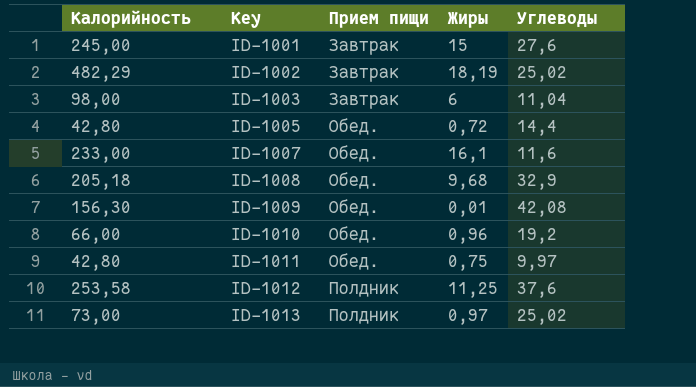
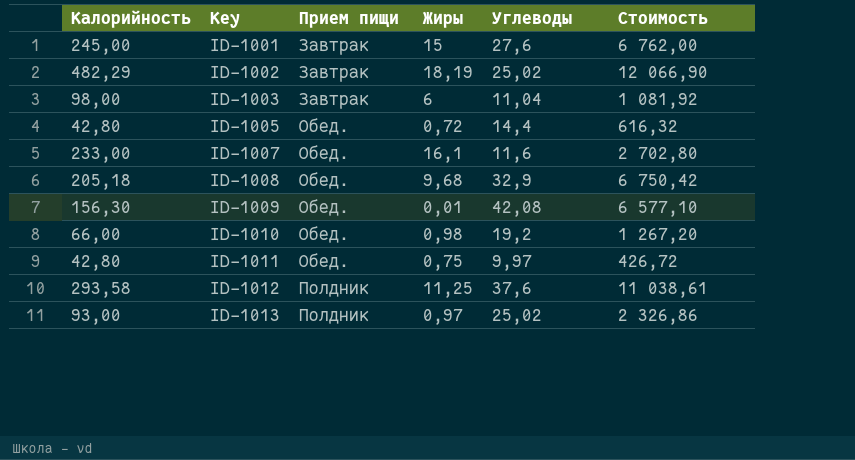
column Стоимость | formula: none -> [Калорийность] * [Углеводы]
ID-1010 | Жиры: 0,96 -> 0,98
ID-1012 | Калорийность: 253,58 -> 293,58
ID-1013 | Калорийность: 73,00 -> 93,00

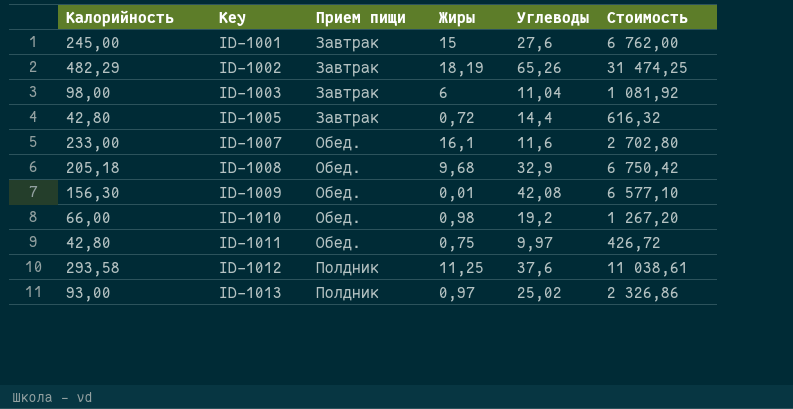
ID-1002 | Углеводы: 25,02 -> 65,26
ID-1002 | Стоимость: 12 066,90 -> 31 474,25
ID-1005 | Прием пищи: Обед. -> Завтрак

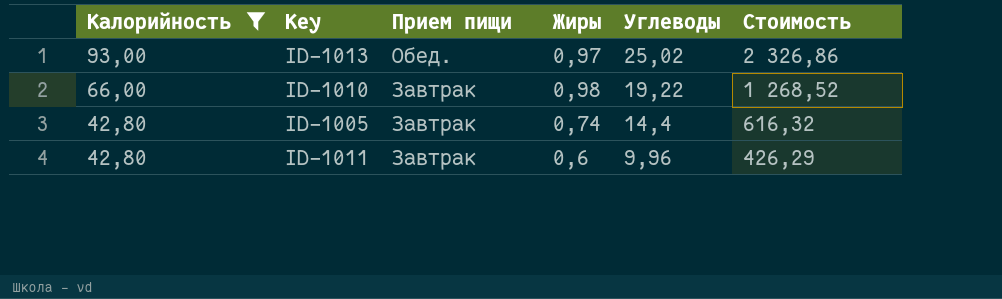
filter: none -> Калорийность <= 93,00
row order: Key ascending -> Калорийность descending
ID-1013 | Прием пищи: Полдник -> Обед.
ID-1010 | Прием пищи: Обед. -> Завтрак
ID-1010 | Углеводы: 19,2 -> 19,22
ID-1010 | Стоимость: 1 267,20 -> 1 268,52
ID-1005 | Жиры: 0,72 -> 0,74
ID-1011 | Прием пищи: Обед. -> Завтрак
ID-1011 | Жиры: 0,75 -> 0,6
ID-1011 | Углеводы: 9,97 -> 9,96
ID-1011 | Стоимость: 426,72 -> 426,29

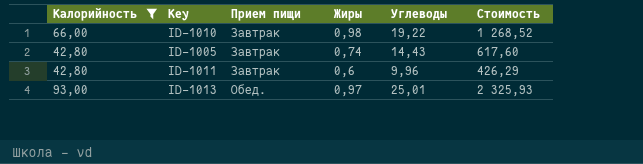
row order: Калорийность descending -> Прием пищи ascending
ID-1005 | Углеводы: 14,4 -> 14,43
ID-1005 | Стоимость: 616,32 -> 617,60
ID-1013 | Углеводы: 25,02 -> 25,01
ID-1013 | Стоимость: 2 326,86 -> 2 325,93

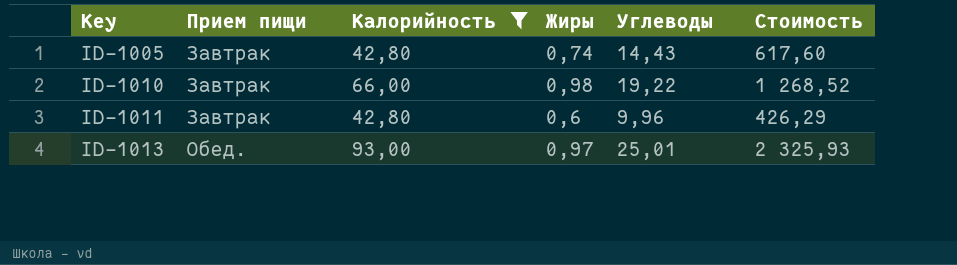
row order: Прием пищи ascending -> Key ascending
column Калорийность | position: 1 -> 3

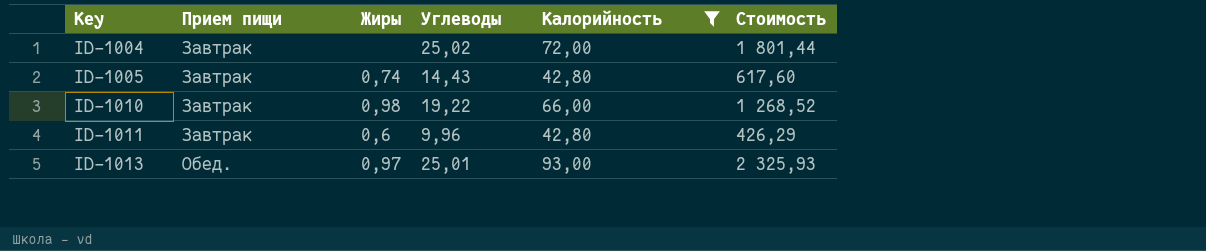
column Калорийность | position: 3 -> 5
row ID-1004: none -> Завтрак | none | 25,02 | 72,00 | 1 801,44

